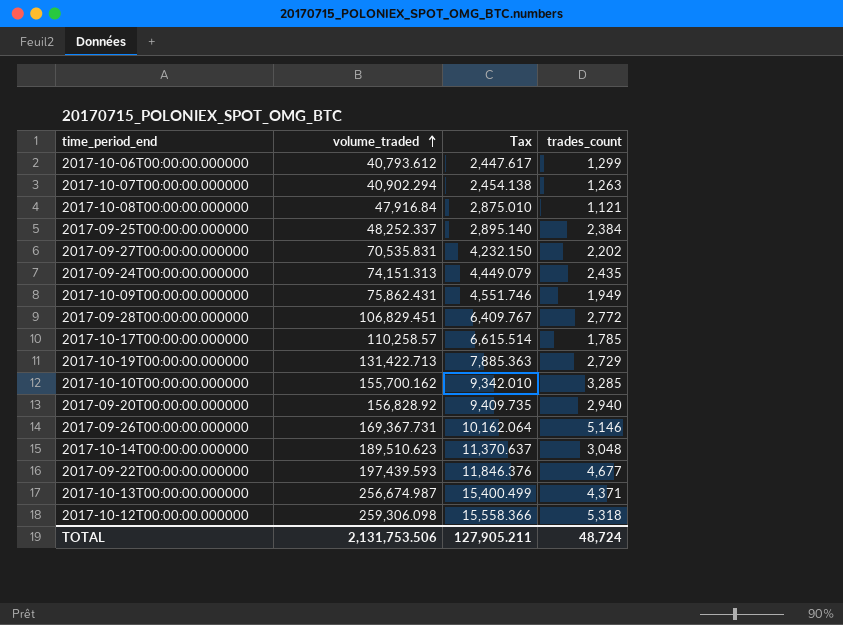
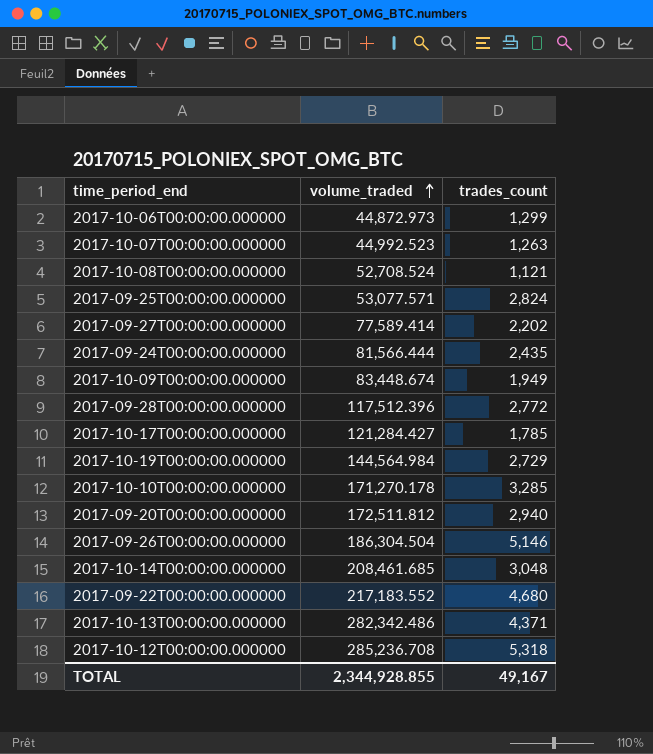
column Tax | formula: [volume_traded] * 0.06 -> none
2017-10-06T00:00:00.000000 | volume_traded: 40,793.612 -> 44,872.973
2017-10-07T00:00:00.000000 | volume_traded: 40,902.294 -> 44,992.523
2017-10-08T00:00:00.000000 | volume_traded: 47,916.84 -> 52,708.524
2017-09-25T00:00:00.000000 | volume_traded: 48,252.337 -> 53,077.571
2017-09-25T00:00:00.000000 | trades_count: 2,384 -> 2,824
2017-09-27T00:00:00.000000 | volume_traded: 70,535.831 -> 77,589.414
2017-09-24T00:00:00.000000 | volume_traded: 74,151.313 -> 81,566.444
2017-10-09T00:00:00.000000 | volume_traded: 75,862.431 -> 83,448.674
2017-09-28T00:00:00.000000 | volume_traded: 106,829.451 -> 117,512.396
2017-10-17T00:00:00.000000 | volume_traded: 110,258.57 -> 121,284.427
2017-10-19T00:00:00.000000 | volume_traded: 131,422.713 -> 144,564.984
2017-10-10T00:00:00.000000 | volume_traded: 155,700.162 -> 171,270.178
2017-09-20T00:00:00.000000 | volume_traded: 156,828.92 -> 172,511.812
2017-09-26T00:00:00.000000 | volume_traded: 169,367.731 -> 186,304.504
2017-10-14T00:00:00.000000 | volume_traded: 189,510.623 -> 208,461.685
2017-09-22T00:00:00.000000 | volume_traded: 197,439.593 -> 217,183.552
2017-09-22T00:00:00.000000 | trades_count: 4,677 -> 4,680
2017-10-13T00:00:00.000000 | volume_traded: 256,674.987 -> 282,342.486
2017-10-12T00:00:00.000000 | volume_traded: 259,306.098 -> 285,236.708
TOTAL | volume_traded: 2,131,753.506 -> 2,344,928.855
TOTAL | trades_count: 48,724 -> 49,167

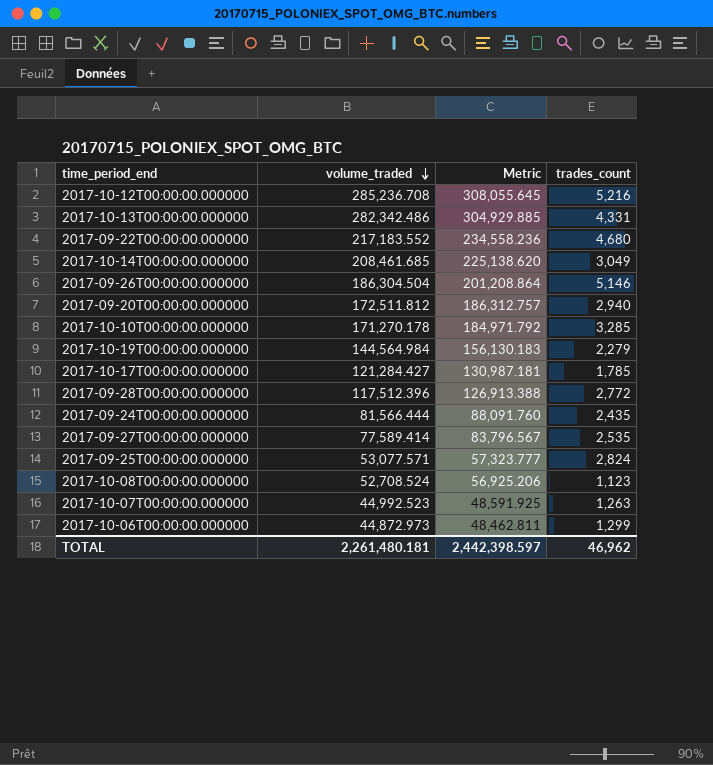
row order: volume_traded ascending -> volume_traded descending
column Metric | formula: none -> [volume_traded] * 1.08
row 2017-10-09T00:00:00.000000: 83,448.674 | 1,949 -> none
2017-10-12T00:00:00.000000 | trades_count: 5,318 -> 5,216
2017-10-13T00:00:00.000000 | trades_count: 4,371 -> 4,331
2017-10-14T00:00:00.000000 | trades_count: 3,048 -> 3,049
2017-10-19T00:00:00.000000 | trades_count: 2,729 -> 2,279
2017-09-27T00:00:00.000000 | trades_count: 2,202 -> 2,535
2017-10-08T00:00:00.000000 | trades_count: 1,121 -> 1,123
TOTAL | volume_traded: 2,344,928.855 -> 2,261,480.181
TOTAL | trades_count: 49,167 -> 46,962

